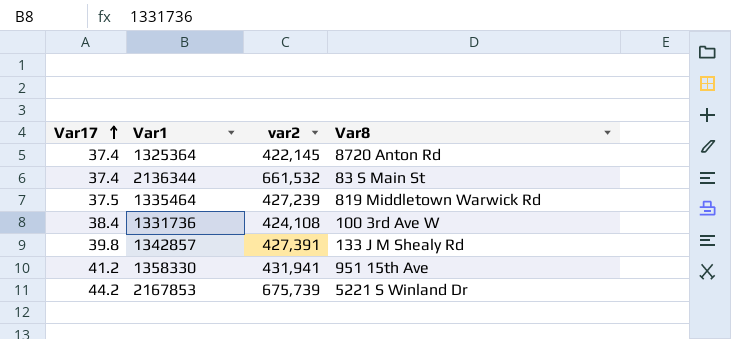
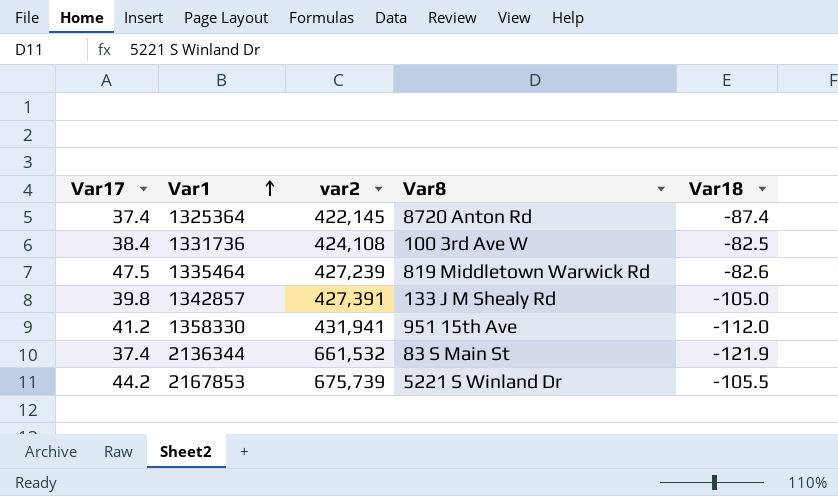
row order: Var17 ascending -> Var1 ascending
column Var18 | position: none -> 5
1335464 | Var17: 37.5 -> 47.5

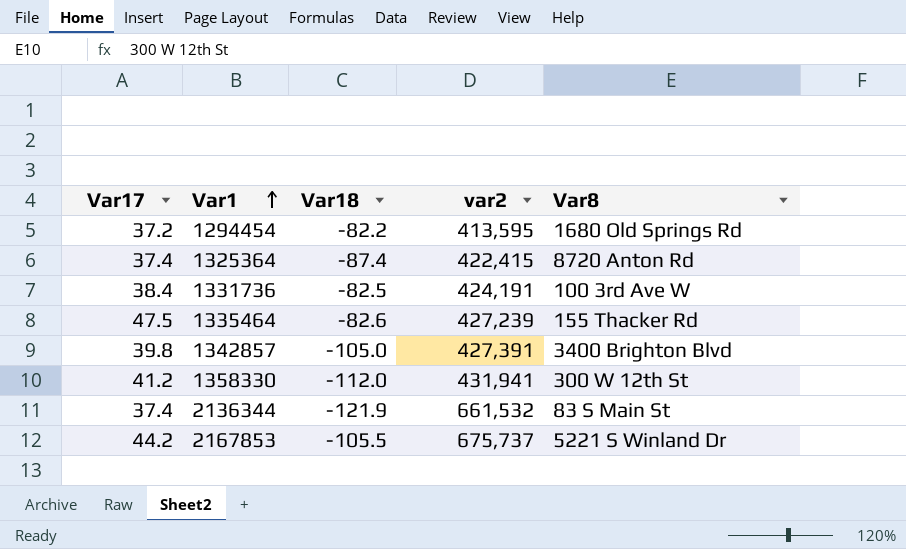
column Var18 | position: 5 -> 3
row 1294454: none -> 37.2 | -82.2 | 413,595 | 1680 Old Springs Rd
1325364 | var2: 422,145 -> 422,415
1331736 | var2: 424,108 -> 424,191
1335464 | Var8: 819 Middletown Warwick Rd -> 155 Thacker Rd
1342857 | Var8: 133 J M Shealy Rd -> 3400 Brighton Blvd
1358330 | Var8: 951 15th Ave -> 300 W 12th St
2167853 | var2: 675,739 -> 675,737

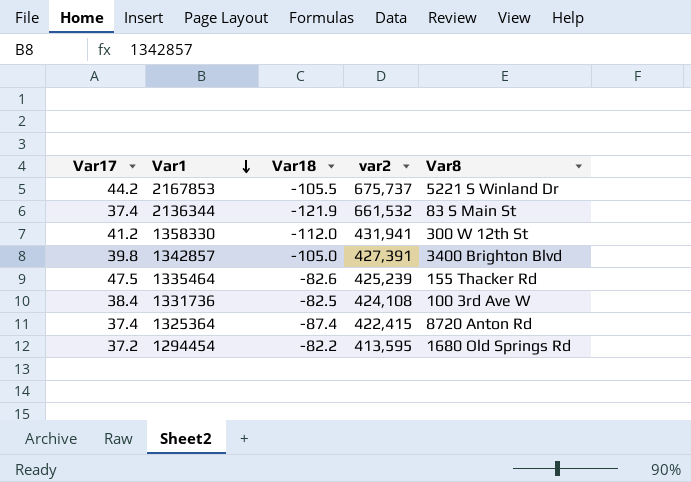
row order: Var1 ascending -> Var1 descending
1335464 | var2: 427,239 -> 425,239
1331736 | var2: 424,191 -> 424,108

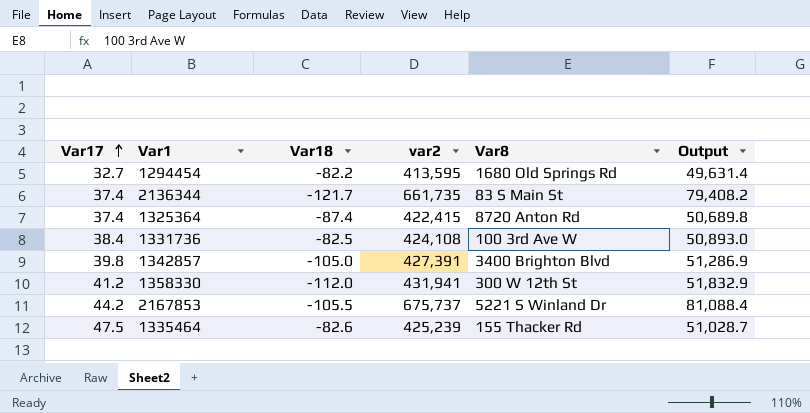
row order: Var1 descending -> Var17 ascending
column Output | formula: none -> [var2] * 0.12
1294454 | Var17: 37.2 -> 32.7
2136344 | Var18: -121.9 -> -121.7
2136344 | var2: 661,532 -> 661,735

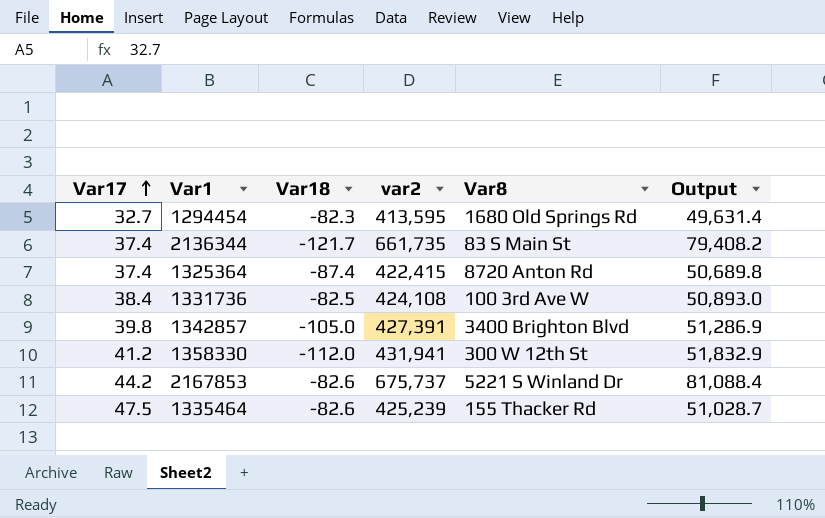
1294454 | Var18: -82.2 -> -82.3
2167853 | Var18: -105.5 -> -82.6

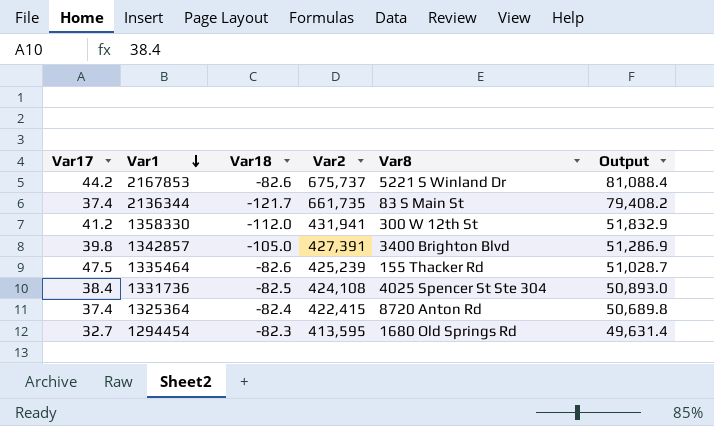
row order: Var17 ascending -> Var1 descending
column name: var2 -> Var2
1331736 | Var8: 100 3rd Ave W -> 4025 Spencer St Ste 304
1325364 | Var18: -87.4 -> -82.4

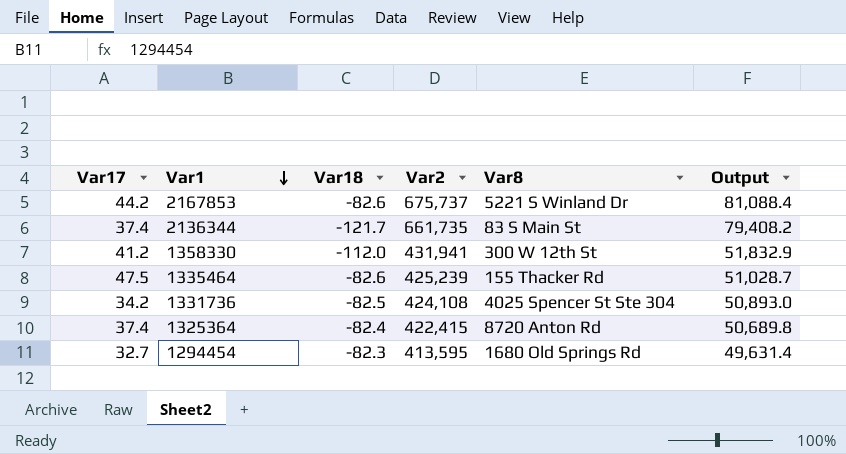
row 1342857: 39.8 | -105.0 | 427,391 | 3400 Brighton Blvd | 51,286.9 -> none
1331736 | Var17: 38.4 -> 34.2

